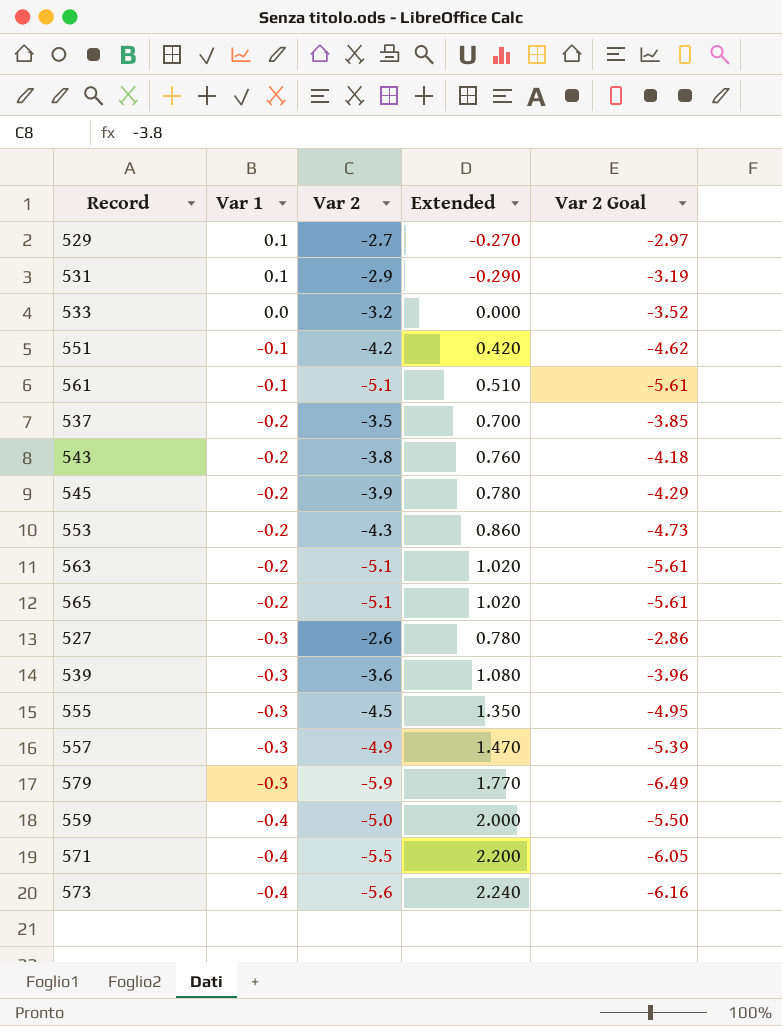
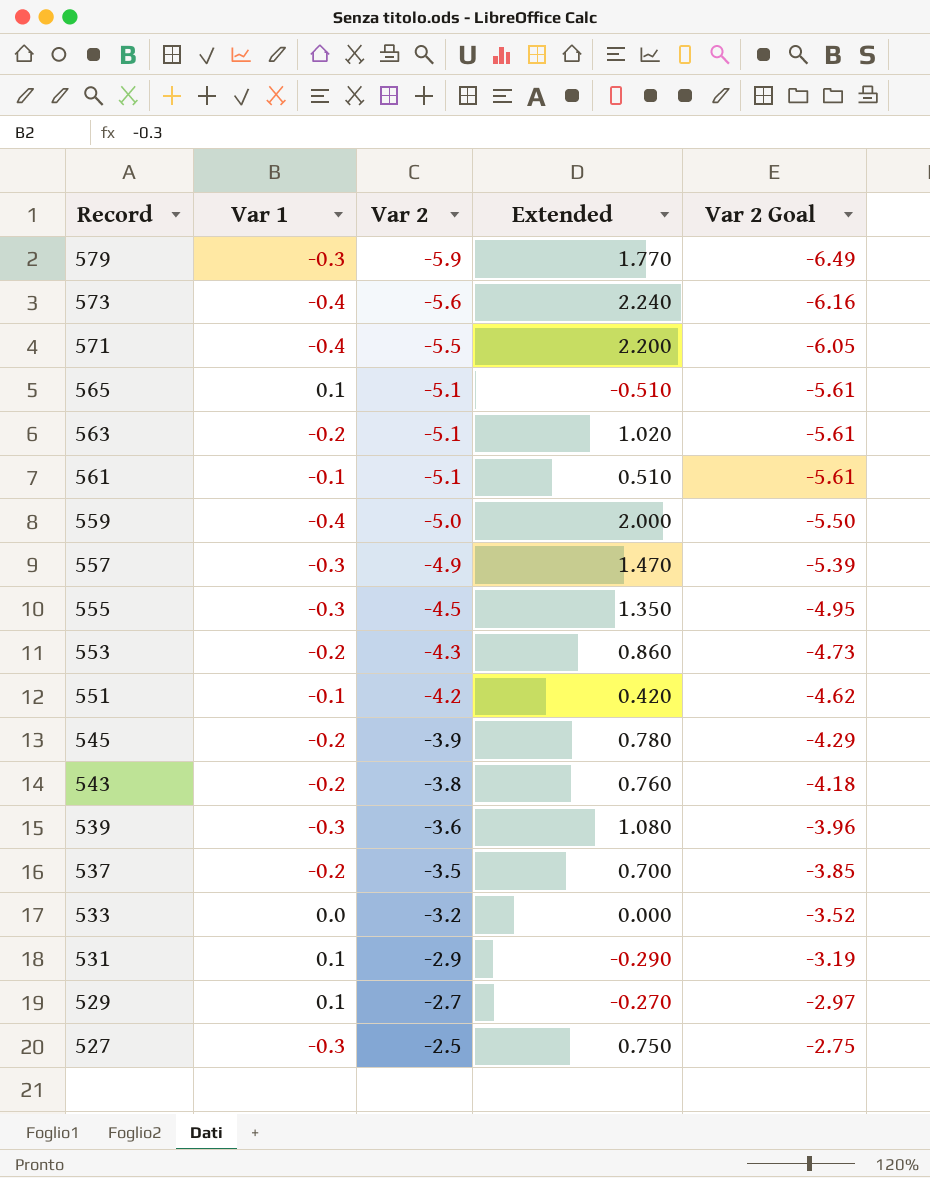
row order: Var 1 descending -> Record descending
565 | Var 1: -0.2 -> 0.1
565 | Extended: 1.020 -> -0.510
527 | Var 2: -2.6 -> -2.5
527 | Extended: 0.780 -> 0.750
527 | Var 2 Goal: -2.86 -> -2.75

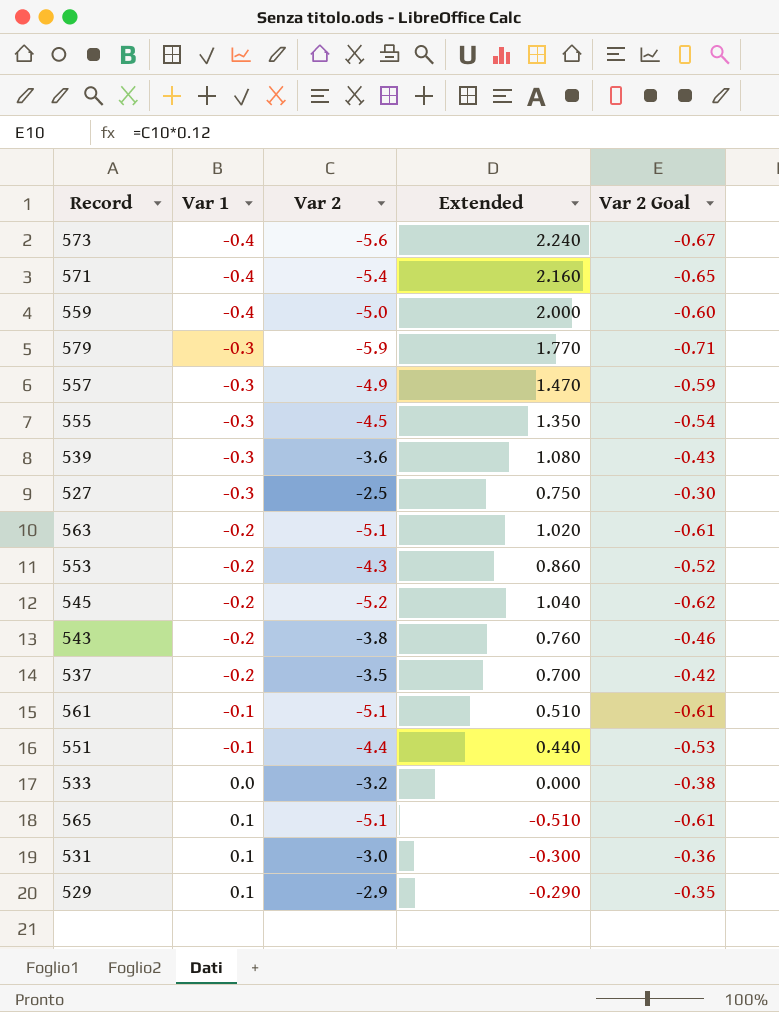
row order: Record descending -> Var 1 ascending
column Var 2 Goal | formula: [Var 2] * 1.1 -> [Var 2] * 0.12
571 | Var 2: -5.5 -> -5.4
571 | Extended: 2.200 -> 2.160
545 | Var 2: -3.9 -> -5.2
545 | Extended: 0.780 -> 1.040
551 | Var 2: -4.2 -> -4.4
551 | Extended: 0.420 -> 0.440
531 | Var 2: -2.9 -> -3.0
531 | Extended: -0.290 -> -0.300
529 | Var 2: -2.7 -> -2.9
529 | Extended: -0.270 -> -0.290

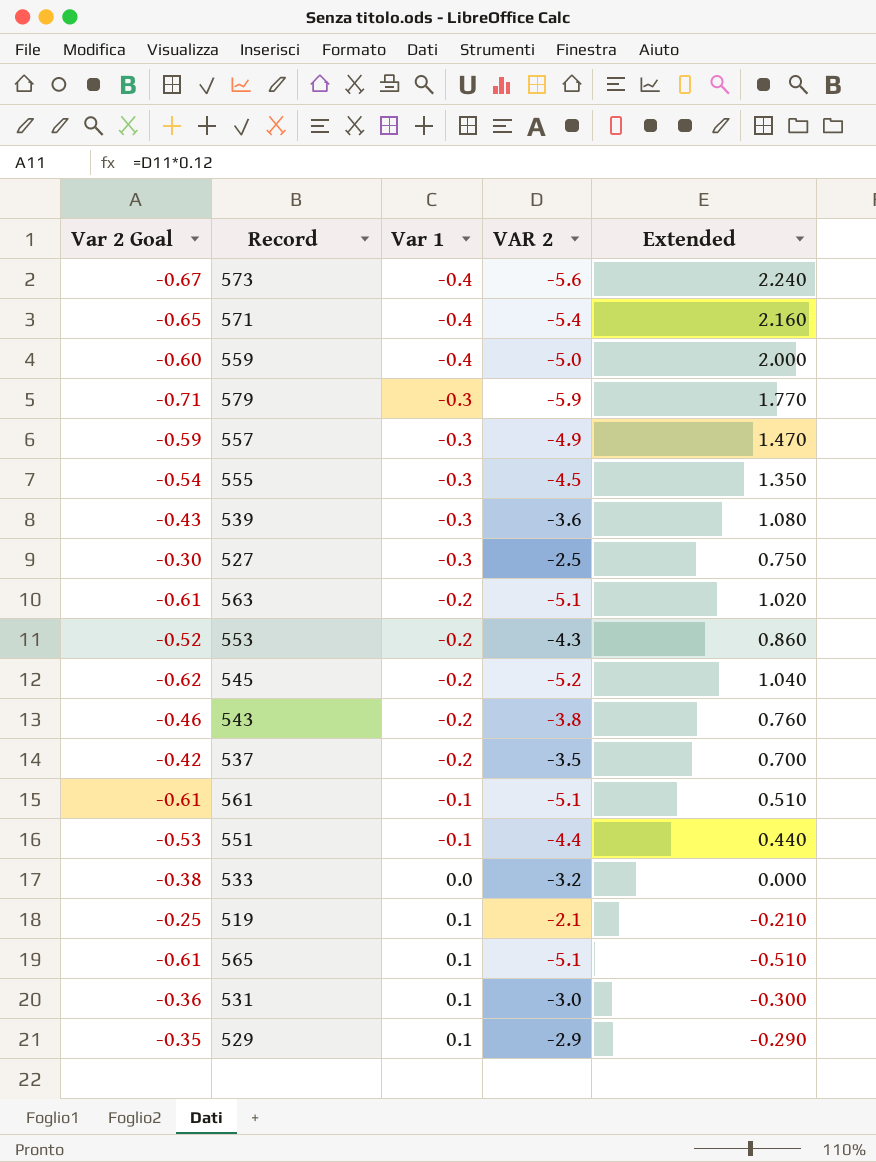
column Var 2 Goal | position: 5 -> 1
column name: Var 2 -> VAR 2
row 519: none -> -0.25 | 0.1 | -2.1 | -0.210

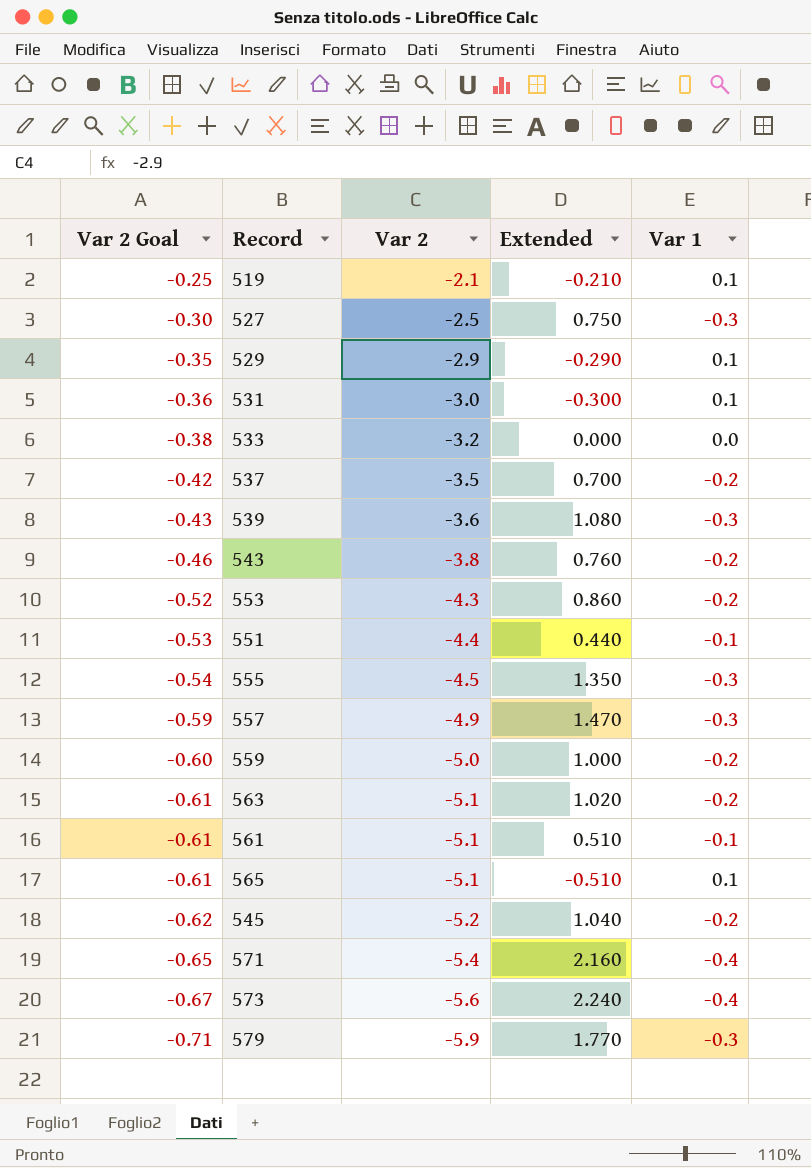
row order: Var 1 ascending -> Var 2 Goal descending
column name: VAR 2 -> Var 2
column Var 1 | position: 3 -> 5
559 | Extended: 2.000 -> 1.000
559 | Var 1: -0.4 -> -0.2

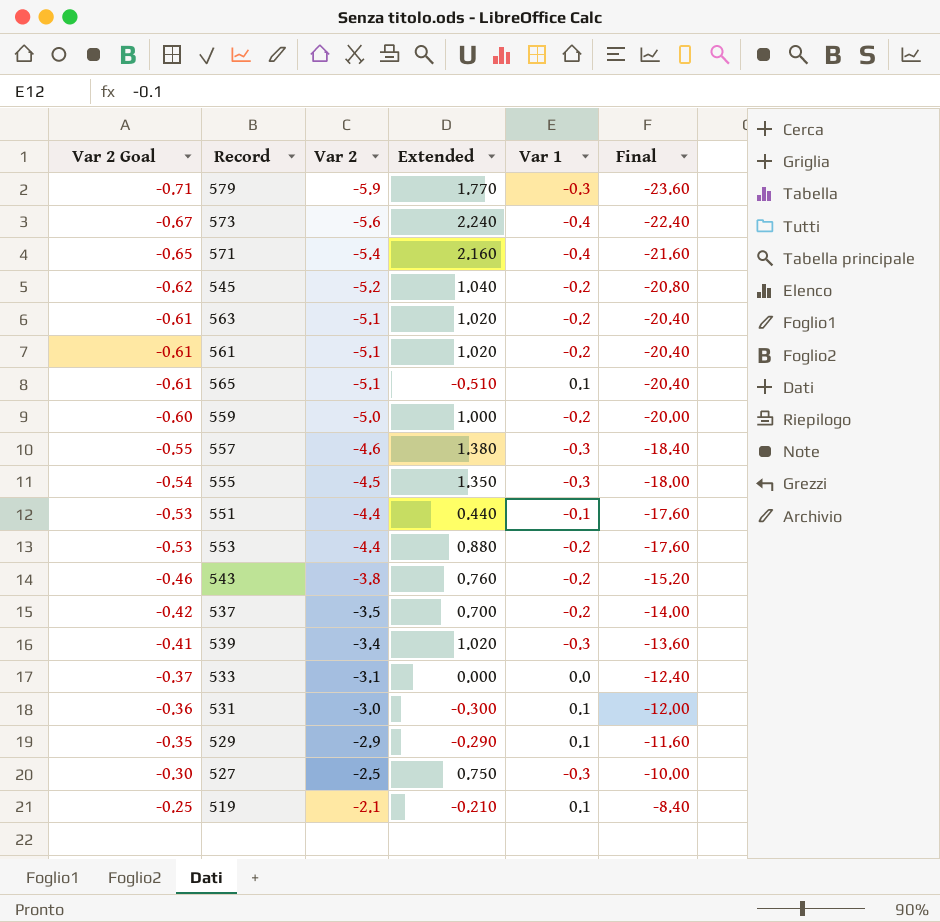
row order: Var 2 Goal descending -> Var 2 Goal ascending
column Final | formula: none -> [Var 2] * 4
561 | Extended: 0.510 -> 1.020
561 | Var 1: -0.1 -> -0.2
557 | Var 2 Goal: -0.59 -> -0.55
557 | Var 2: -4.9 -> -4.6
557 | Extended: 1.470 -> 1.380
553 | Var 2 Goal: -0.52 -> -0.53
553 | Var 2: -4.3 -> -4.4
553 | Extended: 0.860 -> 0.880
539 | Var 2 Goal: -0.43 -> -0.41
539 | Var 2: -3.6 -> -3.4
539 | Extended: 1.080 -> 1.020
533 | Var 2 Goal: -0.38 -> -0.37
533 | Var 2: -3.2 -> -3.1

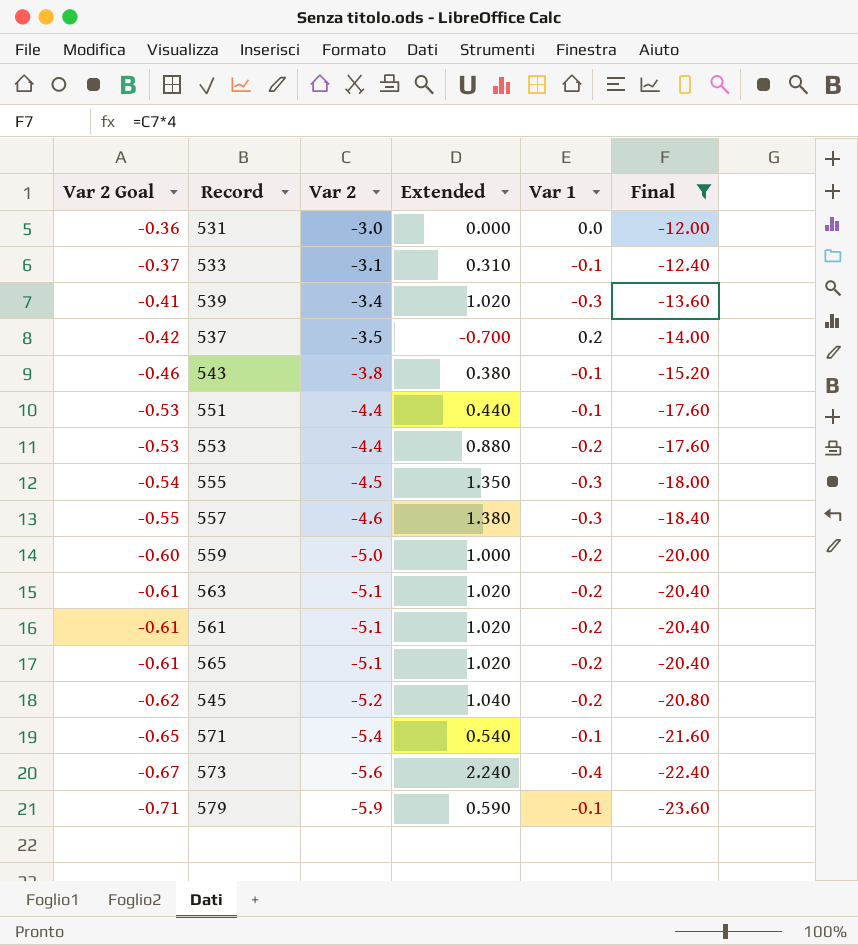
filter: none -> Final <= -12.00
row order: Var 2 Goal ascending -> Var 2 Goal descending
531 | Extended: -0.300 -> 0.000
531 | Var 1: 0.1 -> 0.0
533 | Extended: 0.000 -> 0.310
533 | Var 1: 0.0 -> -0.1
537 | Extended: 0.700 -> -0.700
537 | Var 1: -0.2 -> 0.2
543 | Extended: 0.760 -> 0.380
543 | Var 1: -0.2 -> -0.1
565 | Extended: -0.510 -> 1.020
565 | Var 1: 0.1 -> -0.2
571 | Extended: 2.160 -> 0.540
571 | Var 1: -0.4 -> -0.1
579 | Extended: 1.770 -> 0.590
579 | Var 1: -0.3 -> -0.1

